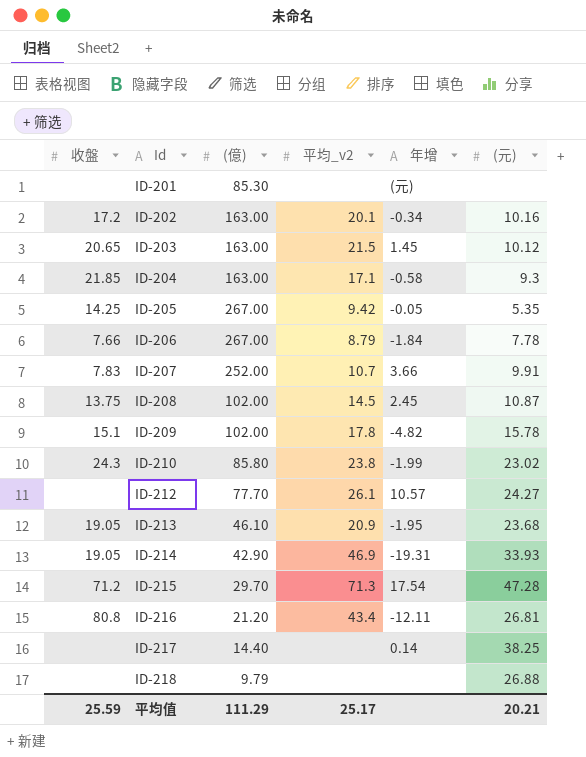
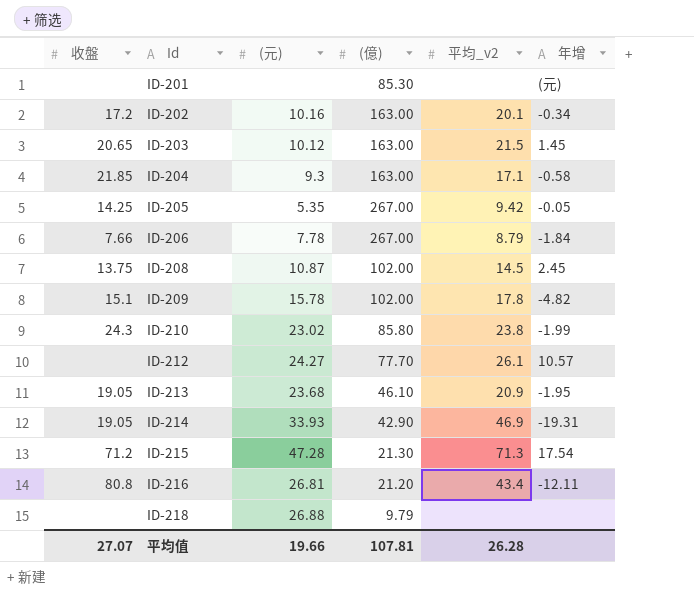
column (元) | position: 6 -> 3
row ID-207: 7.83 | 252.00 | 10.7 | 3.66 | 9.91 -> none
row ID-217: none | 14.40 | none | 0.14 | 38.25 -> none
ID-215 | (億): 29.70 -> 21.30
平均值 | 收盤: 25.59 -> 27.07
平均值 | (元): 20.21 -> 19.66
平均值 | (億): 111.29 -> 107.81
平均值 | 平均_v2: 25.17 -> 26.28

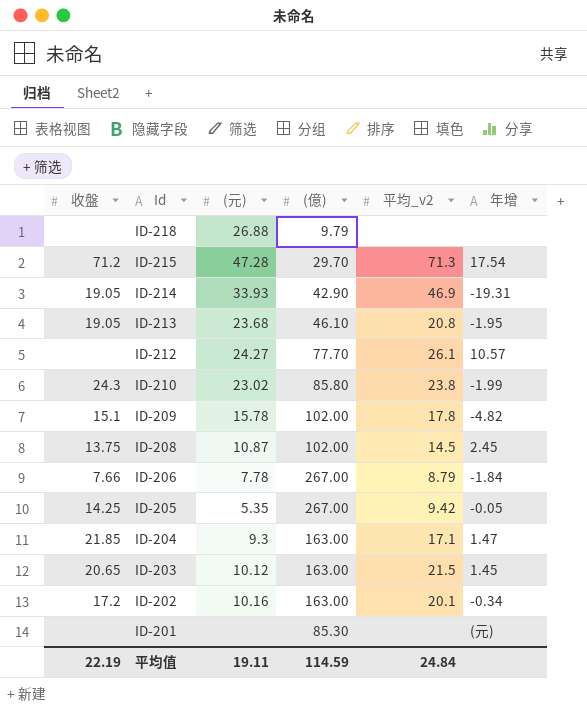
row order: Id ascending -> Id descending
row ID-216: 80.8 | 26.81 | 21.20 | 43.4 | -12.11 -> none
ID-215 | (億): 21.30 -> 29.70
ID-213 | 平均_v2: 20.9 -> 20.8
ID-204 | 年增: -0.58 -> 1.47
平均值 | 收盤: 27.07 -> 22.19
平均值 | (元): 19.66 -> 19.11
平均值 | (億): 107.81 -> 114.59
平均值 | 平均_v2: 26.28 -> 24.84

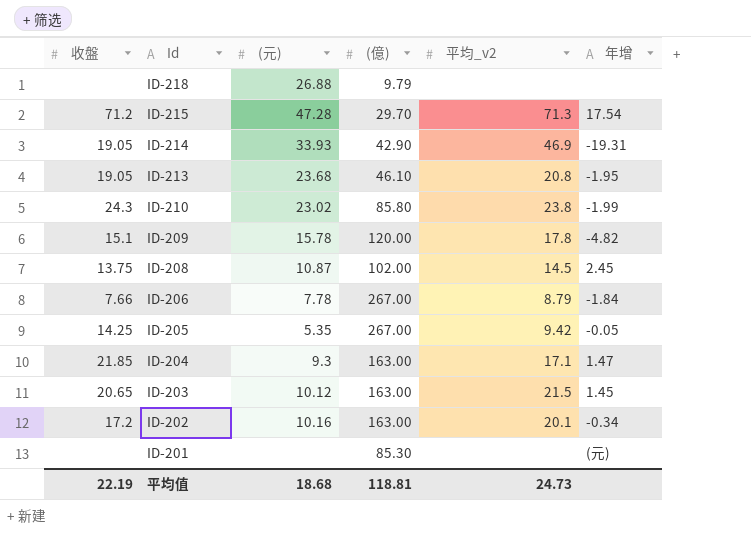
row ID-212: none | 24.27 | 77.70 | 26.1 | 10.57 -> none
ID-209 | (億): 102.00 -> 120.00
平均值 | (元): 19.11 -> 18.68
平均值 | (億): 114.59 -> 118.81
平均值 | 平均_v2: 24.84 -> 24.73

